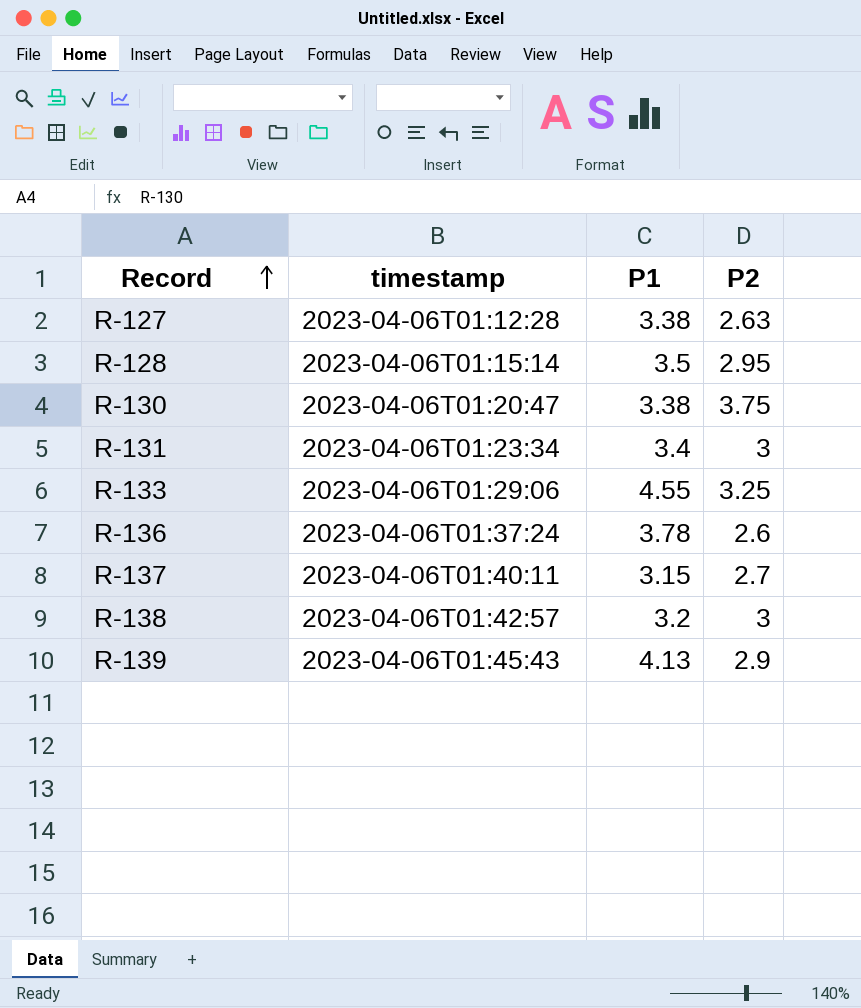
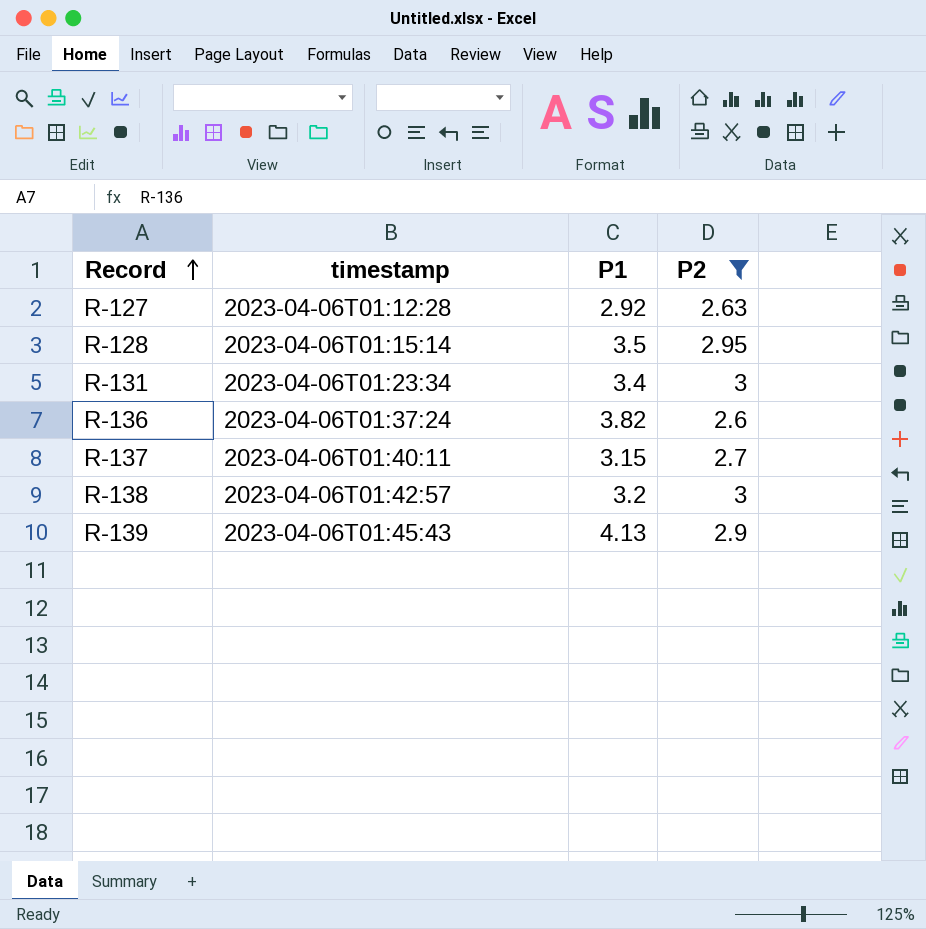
filter: none -> P2 <= 3
R-127 | P1: 3.38 -> 2.92
R-136 | P1: 3.78 -> 3.82

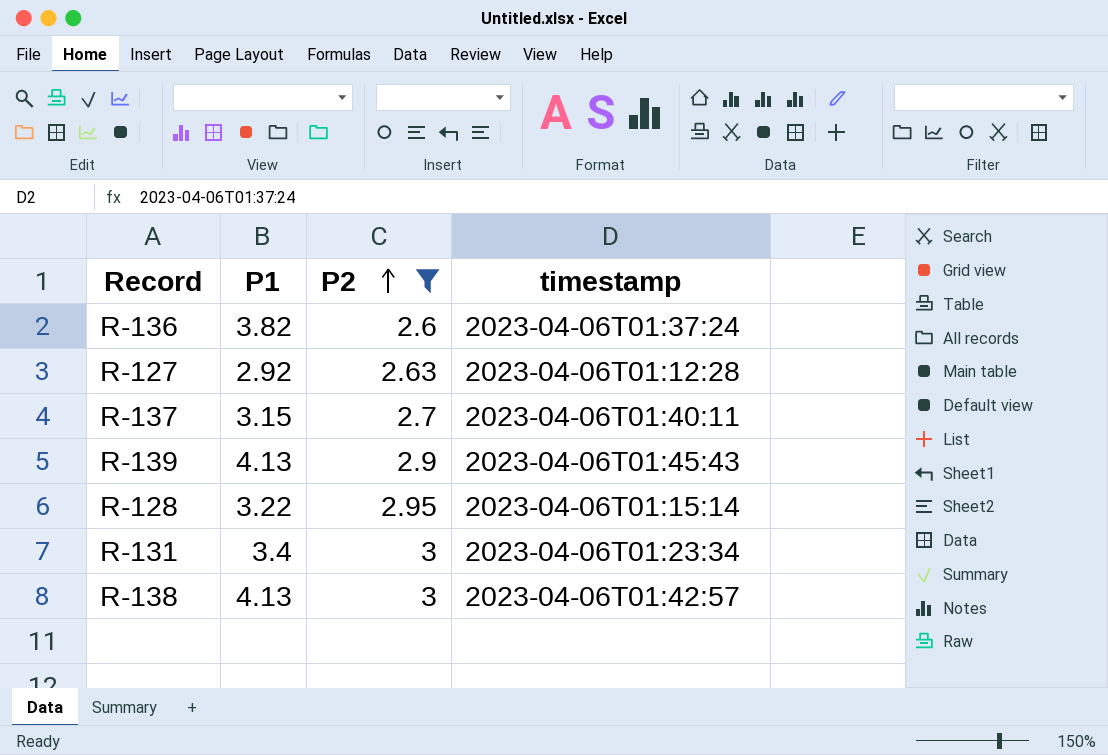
row order: Record ascending -> P2 ascending
column timestamp | position: 2 -> 4
R-128 | P1: 3.5 -> 3.22
R-138 | P1: 3.2 -> 4.13

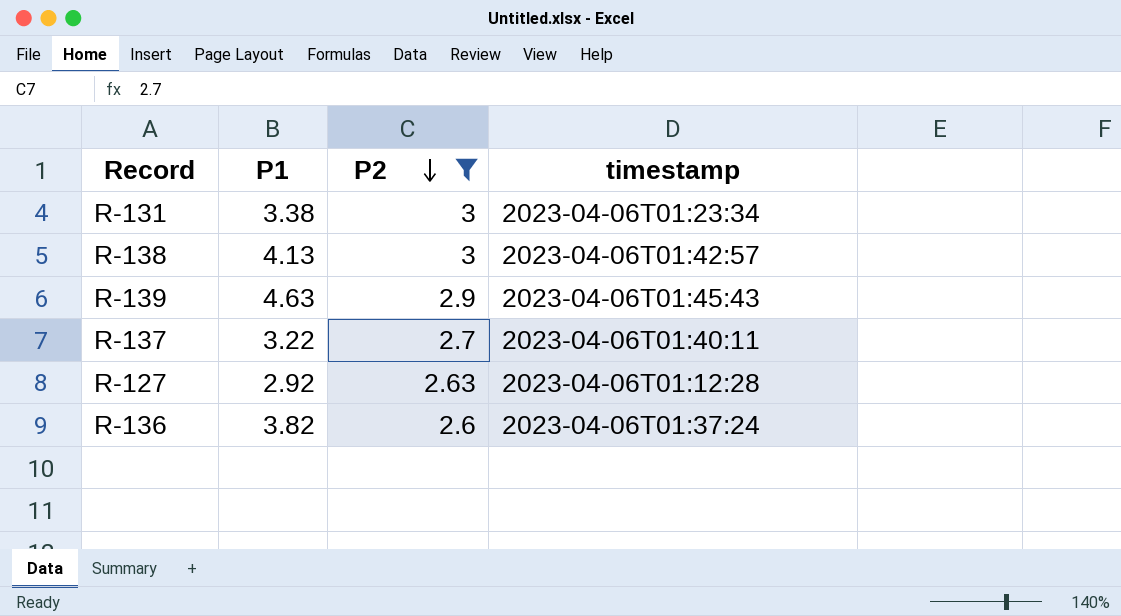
row order: P2 ascending -> P2 descending
row R-128: 3.22 | 2.95 | 2023-04-06T01:15:14 -> none
R-131 | P1: 3.4 -> 3.38
R-139 | P1: 4.13 -> 4.63
R-137 | P1: 3.15 -> 3.22

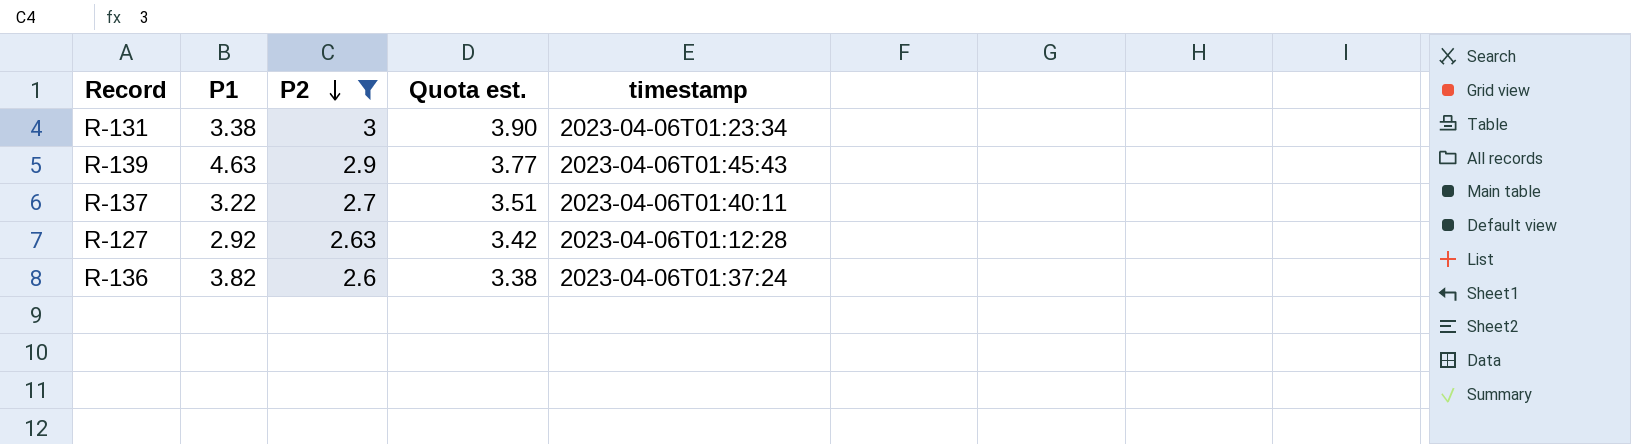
column Quota est. | formula: none -> [P2] * 1.3
row R-138: 4.13 | 3 | 2023-04-06T01:42:57 -> none

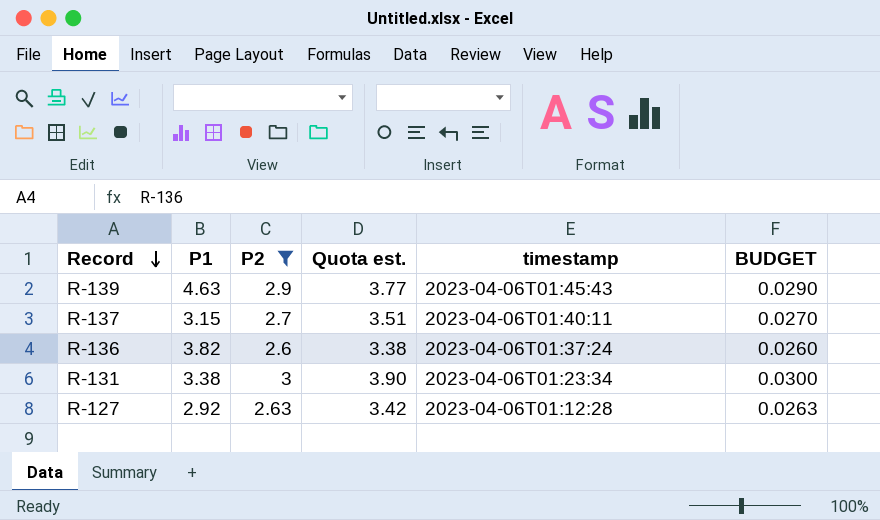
row order: P2 descending -> Record descending
column BUDGET | formula: none -> [P2] * 0.01
R-137 | P1: 3.22 -> 3.15

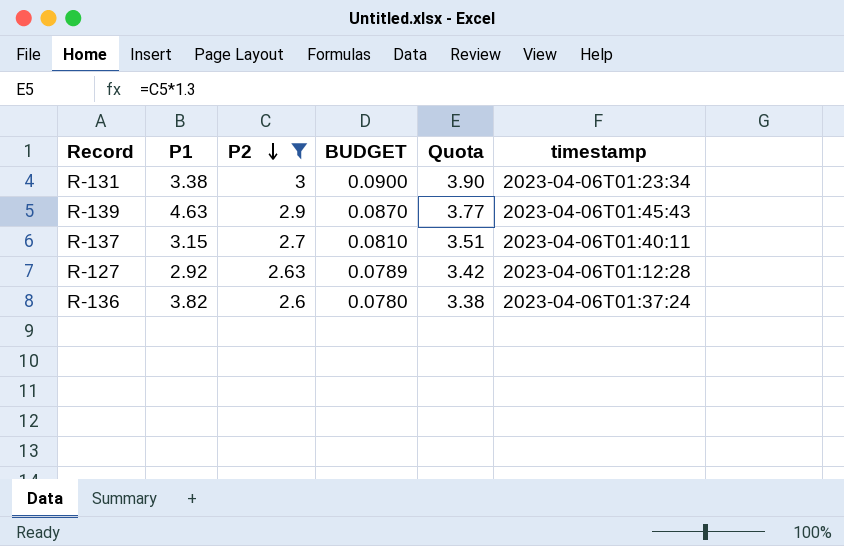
row order: Record descending -> P2 descending
column BUDGET | formula: [P2] * 0.01 -> [P2] * 0.03
column BUDGET | position: 6 -> 4
column name: Quota est. -> Quota

